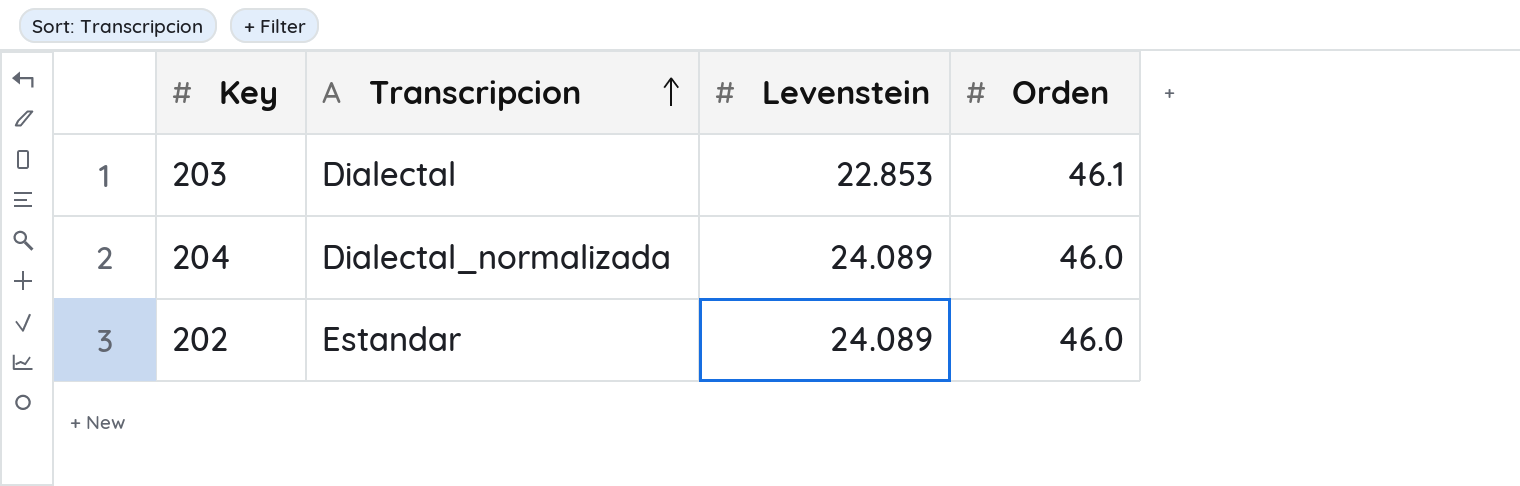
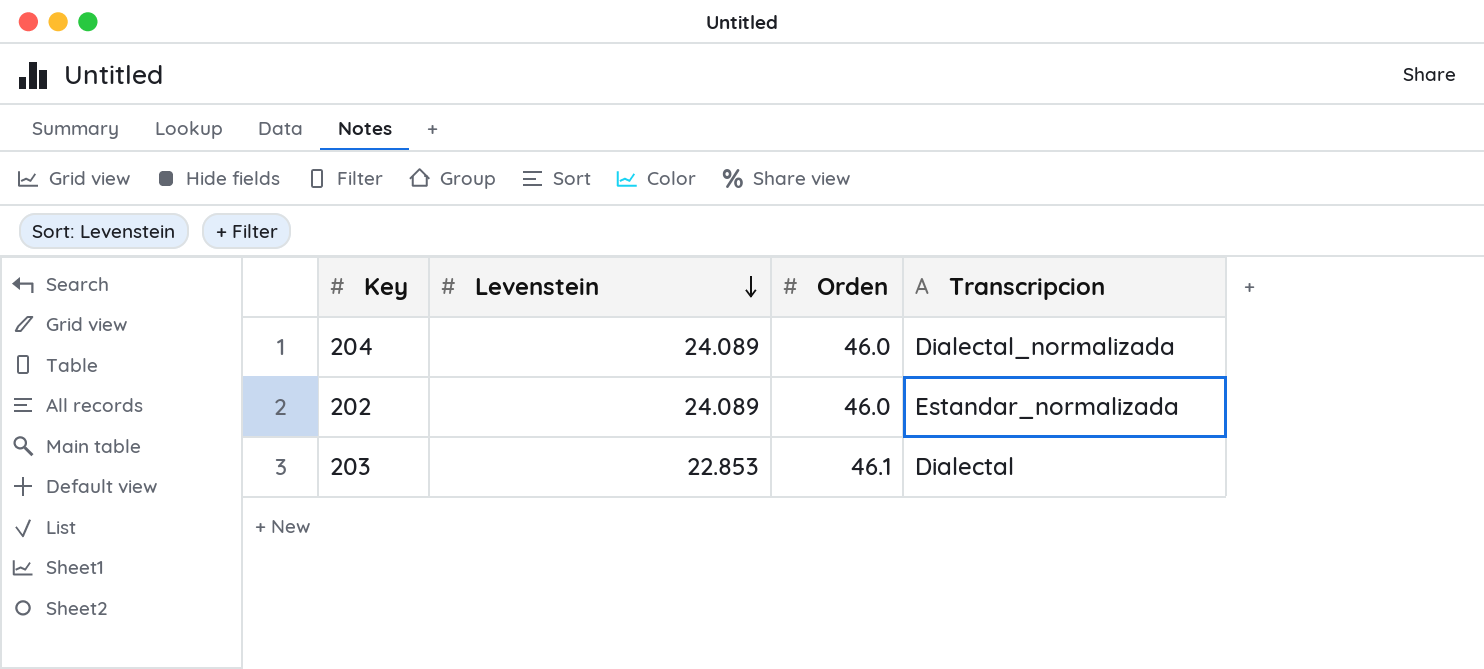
row order: Transcripcion ascending -> Levenstein descending
column Transcripcion | position: 2 -> 4
202 | Transcripcion: Estandar -> Estandar_normalizada

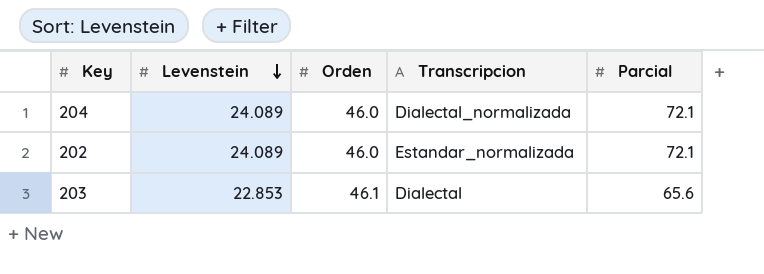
column Parcial | position: none -> 5

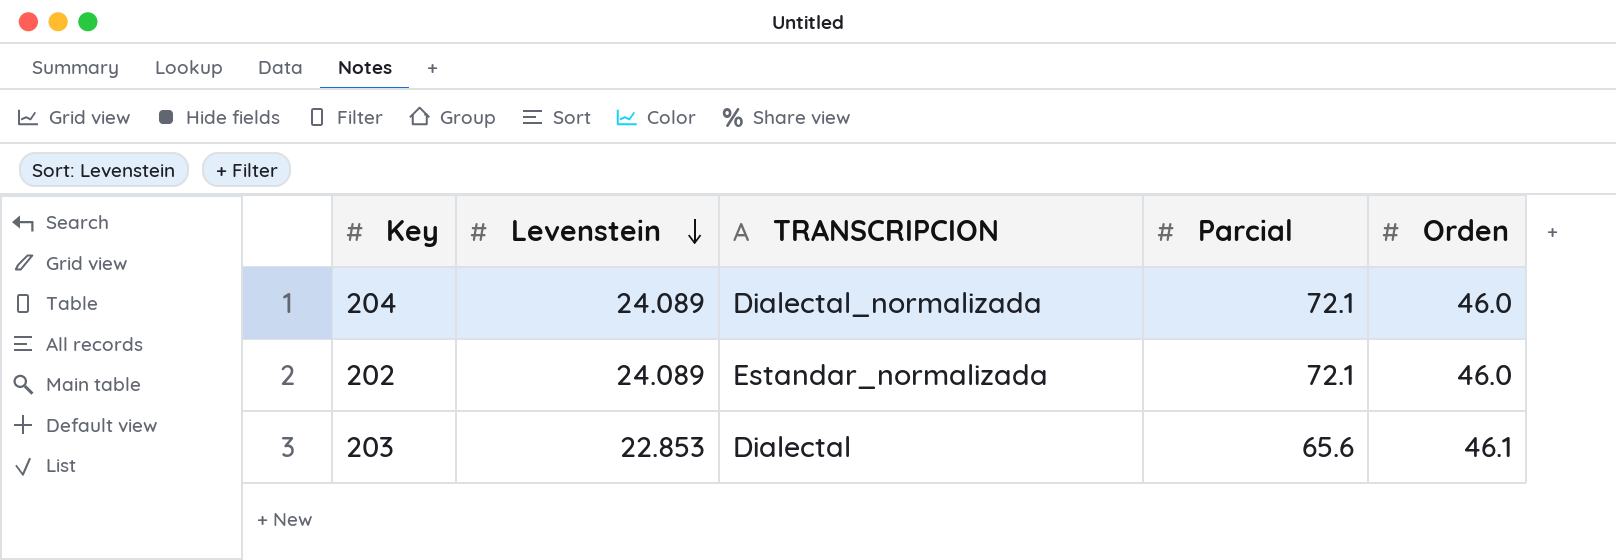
column name: Transcripcion -> TRANSCRIPCION
column Orden | position: 3 -> 5

